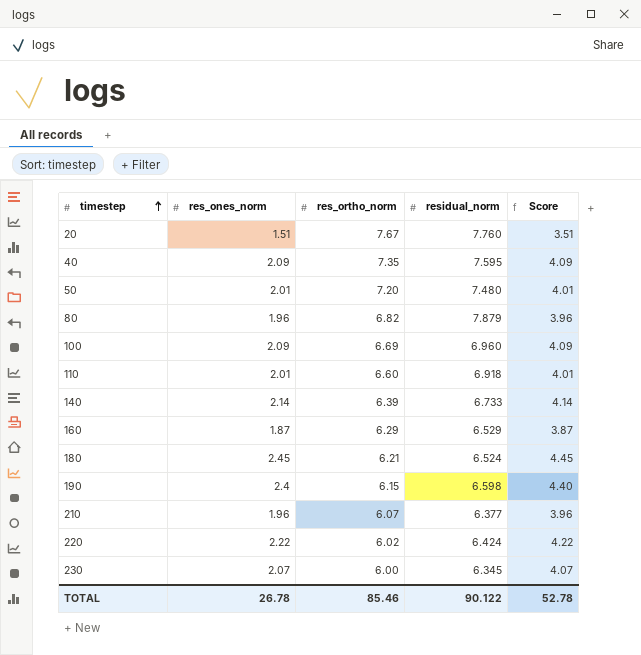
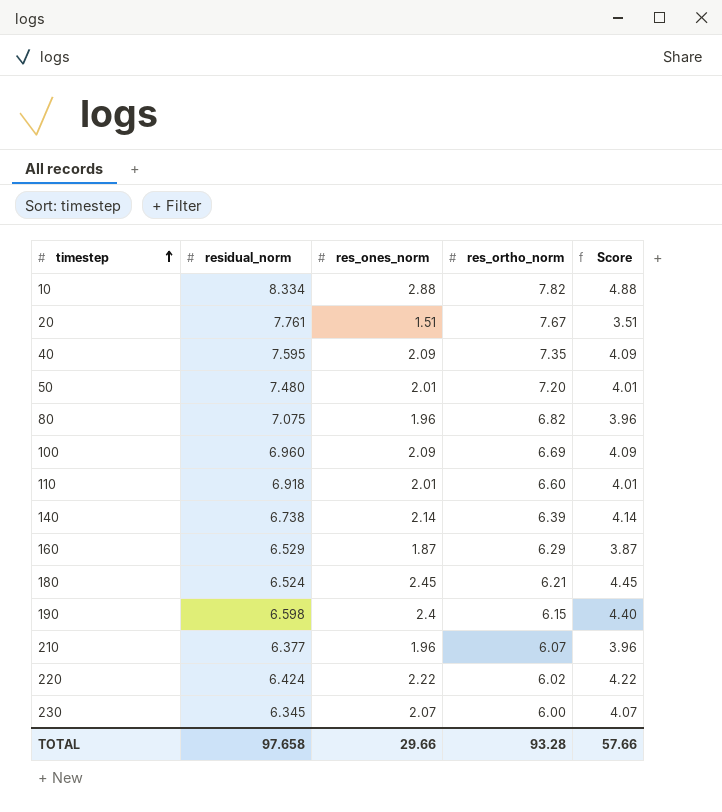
column residual_norm | position: 4 -> 2
row 10: none -> 8.334 | 2.88 | 7.82 | 4.88
20 | residual_norm: 7.760 -> 7.761
80 | residual_norm: 7.879 -> 7.075
140 | residual_norm: 6.733 -> 6.738
TOTAL | residual_norm: 90.122 -> 97.658
TOTAL | res_ones_norm: 26.78 -> 29.66
TOTAL | res_ortho_norm: 85.46 -> 93.28
TOTAL | Score: 52.78 -> 57.66

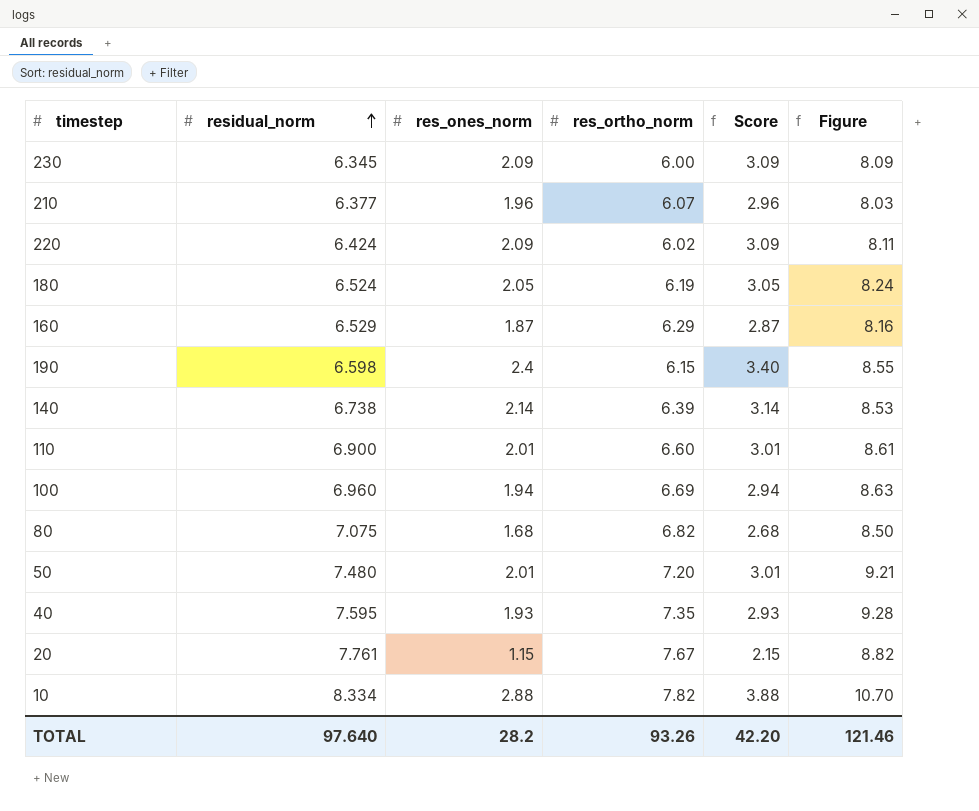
row order: timestep ascending -> residual_norm ascending
column Score | formula: [res_ones_norm] + 2 -> [res_ones_norm] + 1
column Figure | formula: none -> [res_ones_norm] + [res_ortho_norm]
230 | res_ones_norm: 2.07 -> 2.09
220 | res_ones_norm: 2.22 -> 2.09
180 | res_ones_norm: 2.45 -> 2.05
180 | res_ortho_norm: 6.21 -> 6.19
110 | residual_norm: 6.918 -> 6.900
100 | res_ones_norm: 2.09 -> 1.94
80 | res_ones_norm: 1.96 -> 1.68
40 | res_ones_norm: 2.09 -> 1.93
20 | res_ones_norm: 1.51 -> 1.15
TOTAL | residual_norm: 97.658 -> 97.640
TOTAL | res_ones_norm: 29.66 -> 28.2
TOTAL | res_ortho_norm: 93.28 -> 93.26
TOTAL | Score: 57.66 -> 42.20

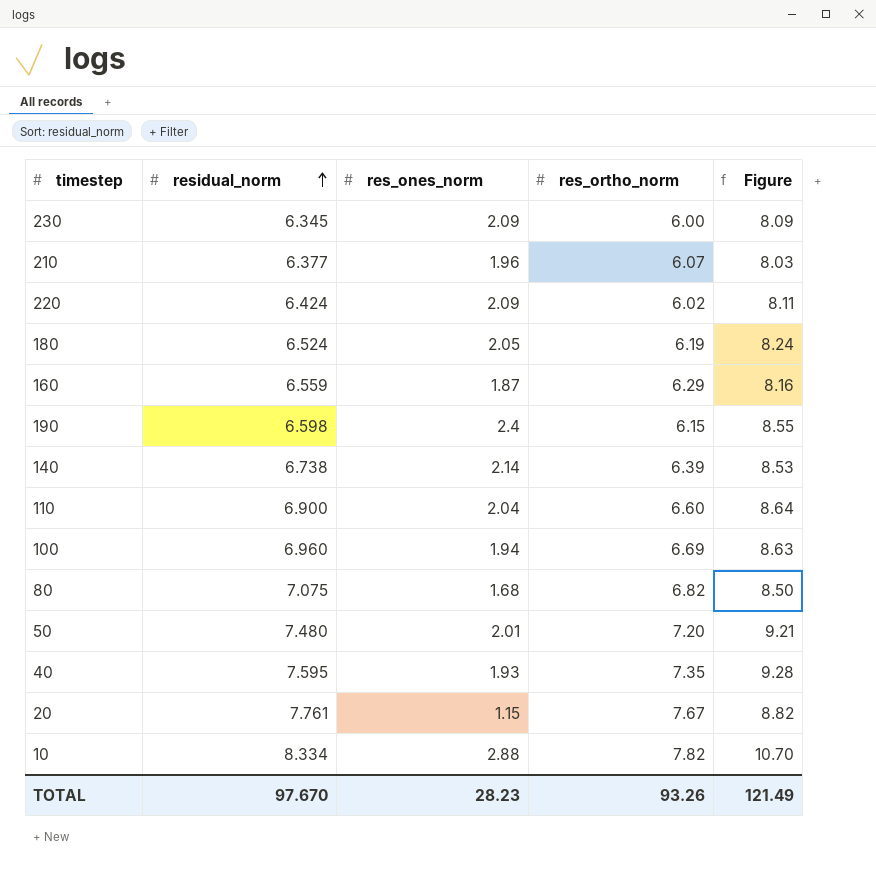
column Score | formula: [res_ones_norm] + 1 -> none
160 | residual_norm: 6.529 -> 6.559
110 | res_ones_norm: 2.01 -> 2.04
110 | Figure: 8.61 -> 8.64
TOTAL | residual_norm: 97.640 -> 97.670
TOTAL | res_ones_norm: 28.2 -> 28.23
TOTAL | Figure: 121.46 -> 121.49

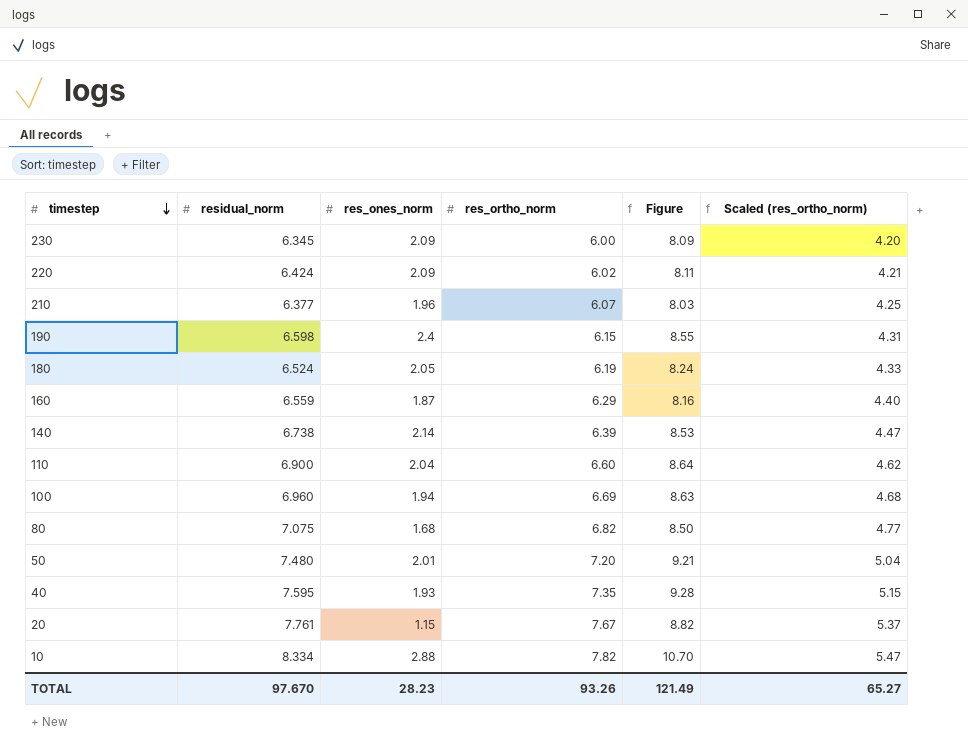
row order: residual_norm ascending -> timestep descending
column Scaled (res_ortho_norm) | formula: none -> [res_ortho_norm] * 0.7

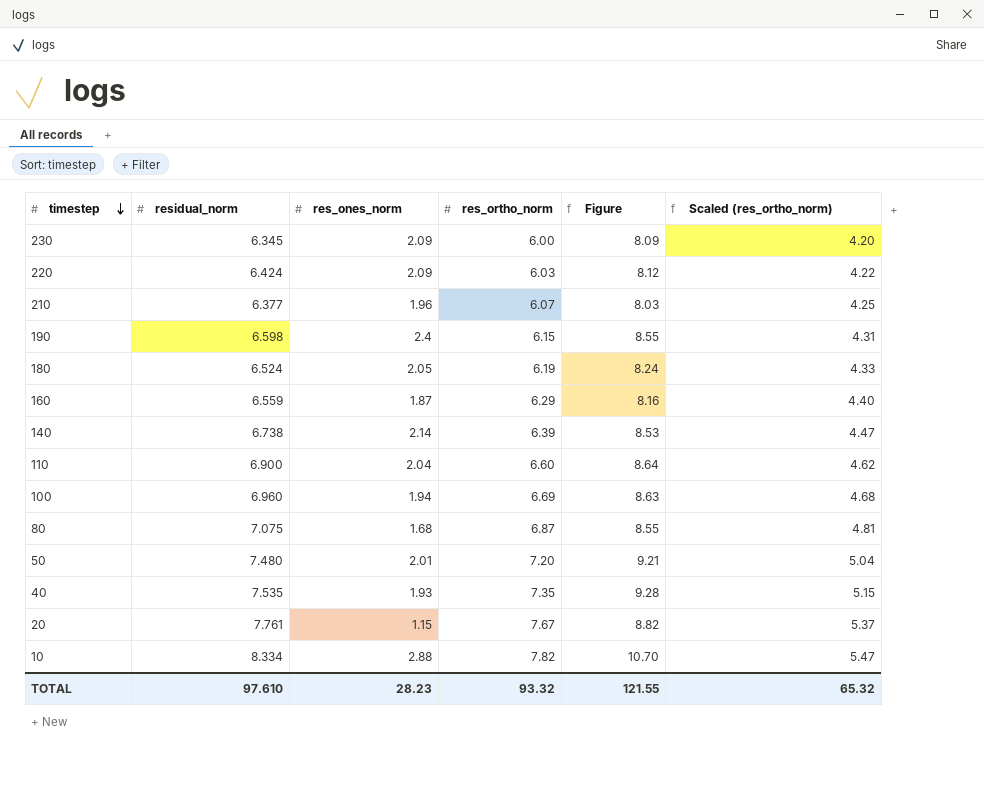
220 | res_ortho_norm: 6.02 -> 6.03
220 | Figure: 8.11 -> 8.12
220 | Scaled (res_ortho_norm): 4.21 -> 4.22
80 | res_ortho_norm: 6.82 -> 6.87
80 | Figure: 8.50 -> 8.55
80 | Scaled (res_ortho_norm): 4.77 -> 4.81
40 | residual_norm: 7.595 -> 7.535
TOTAL | residual_norm: 97.670 -> 97.610
TOTAL | res_ortho_norm: 93.26 -> 93.32
TOTAL | Figure: 121.49 -> 121.55
TOTAL | Scaled (res_ortho_norm): 65.27 -> 65.32

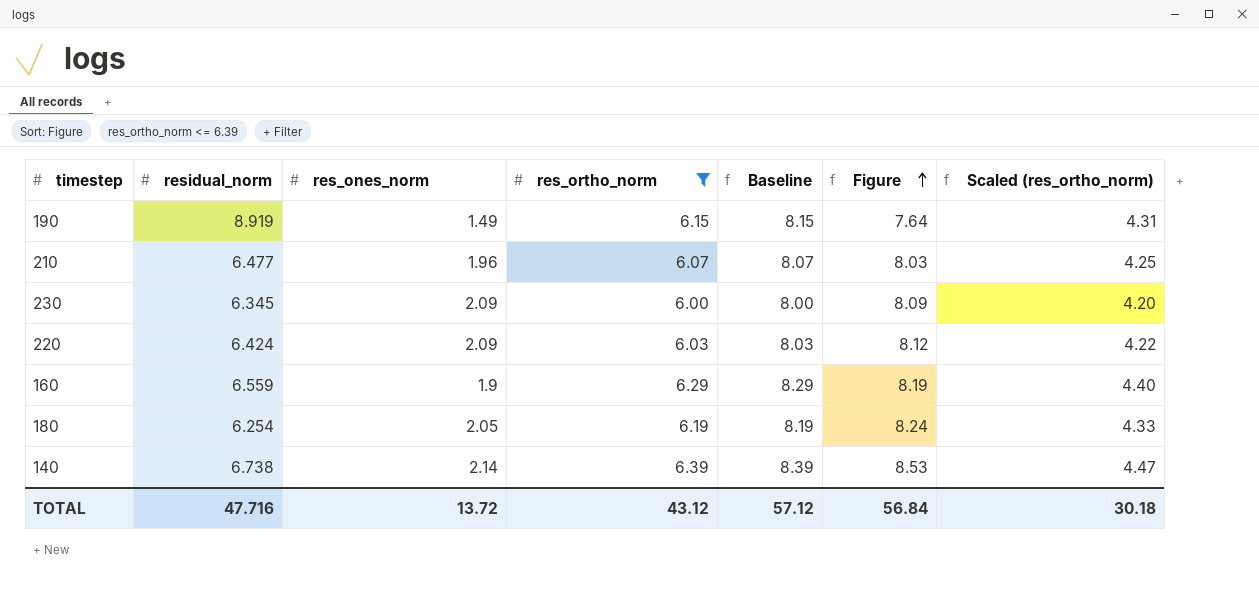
filter: none -> res_ortho_norm <= 6.39
row order: timestep descending -> Figure ascending
column Baseline | formula: none -> [res_ortho_norm] + 2
190 | residual_norm: 6.598 -> 8.919
190 | res_ones_norm: 2.4 -> 1.49
190 | Figure: 8.55 -> 7.64
210 | residual_norm: 6.377 -> 6.477
160 | res_ones_norm: 1.87 -> 1.9
160 | Figure: 8.16 -> 8.19
180 | residual_norm: 6.524 -> 6.254
TOTAL | residual_norm: 97.610 -> 47.716
TOTAL | res_ones_norm: 28.23 -> 13.72
TOTAL | res_ortho_norm: 93.32 -> 43.12
TOTAL | Figure: 121.55 -> 56.84
TOTAL | Scaled (res_ortho_norm): 65.32 -> 30.18

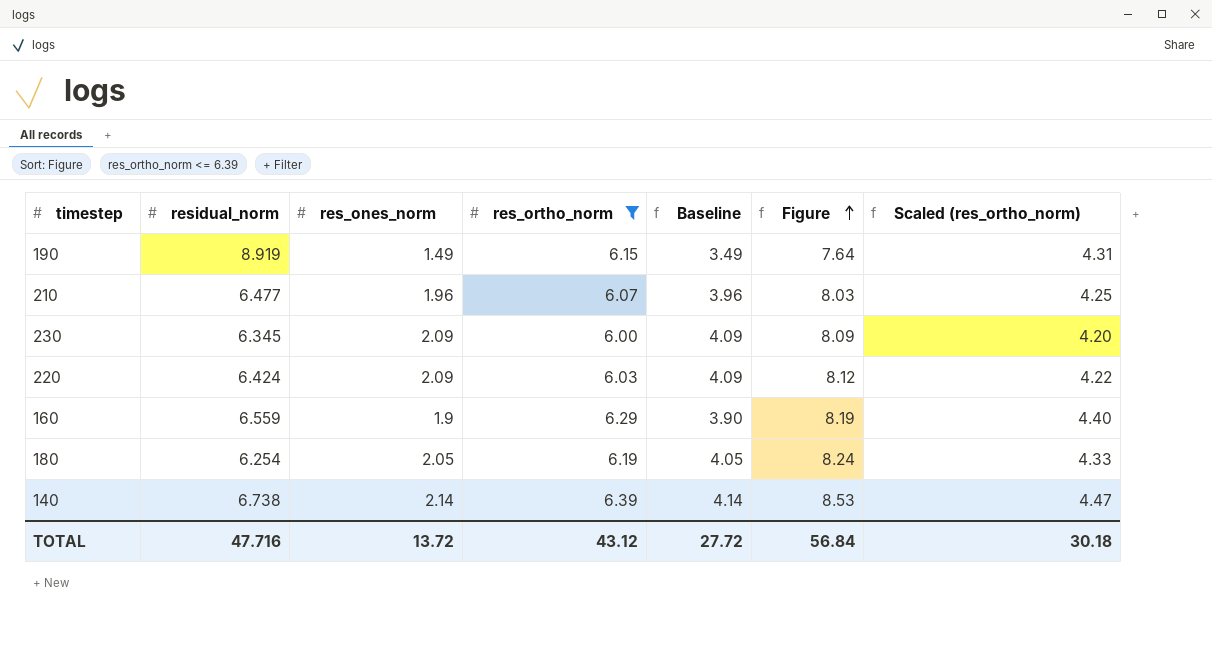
column Baseline | formula: [res_ortho_norm] + 2 -> [res_ones_norm] + 2
TOTAL | Baseline: 57.12 -> 27.72

